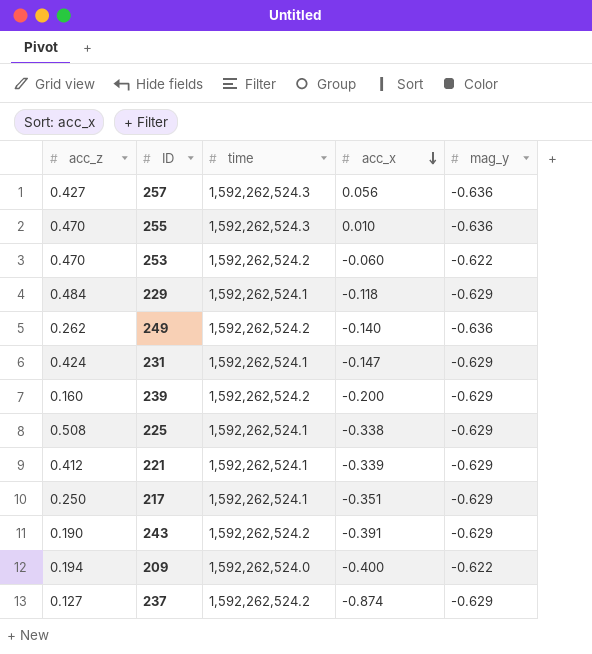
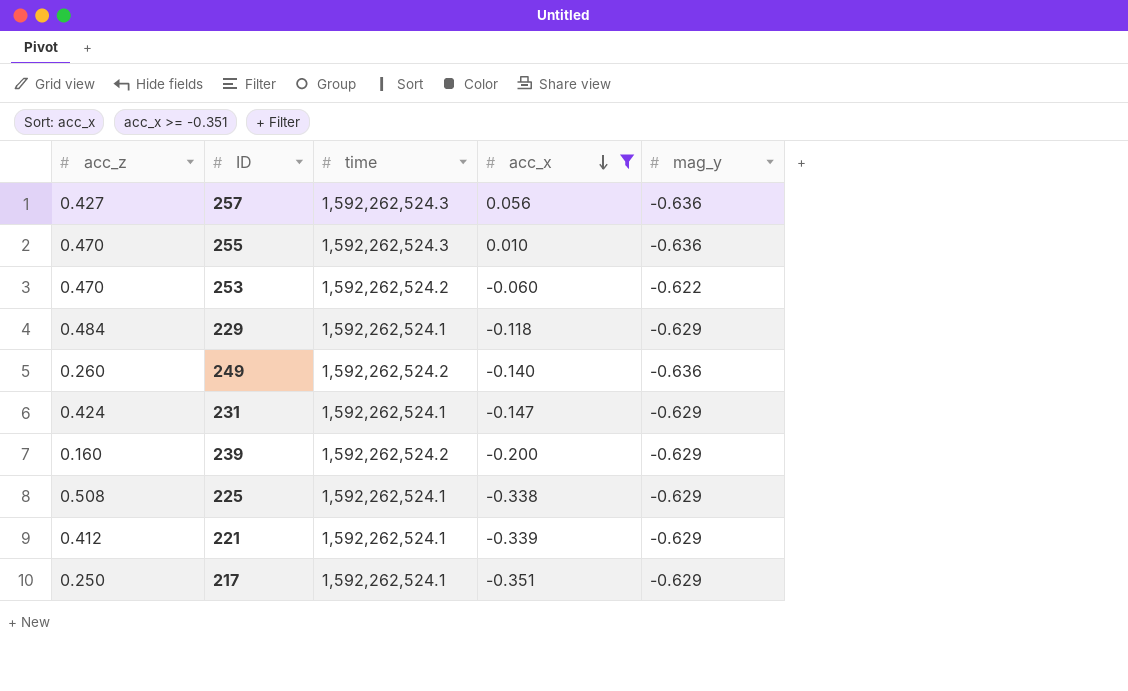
filter: none -> acc_x >= -0.351
249 | acc_z: 0.262 -> 0.260

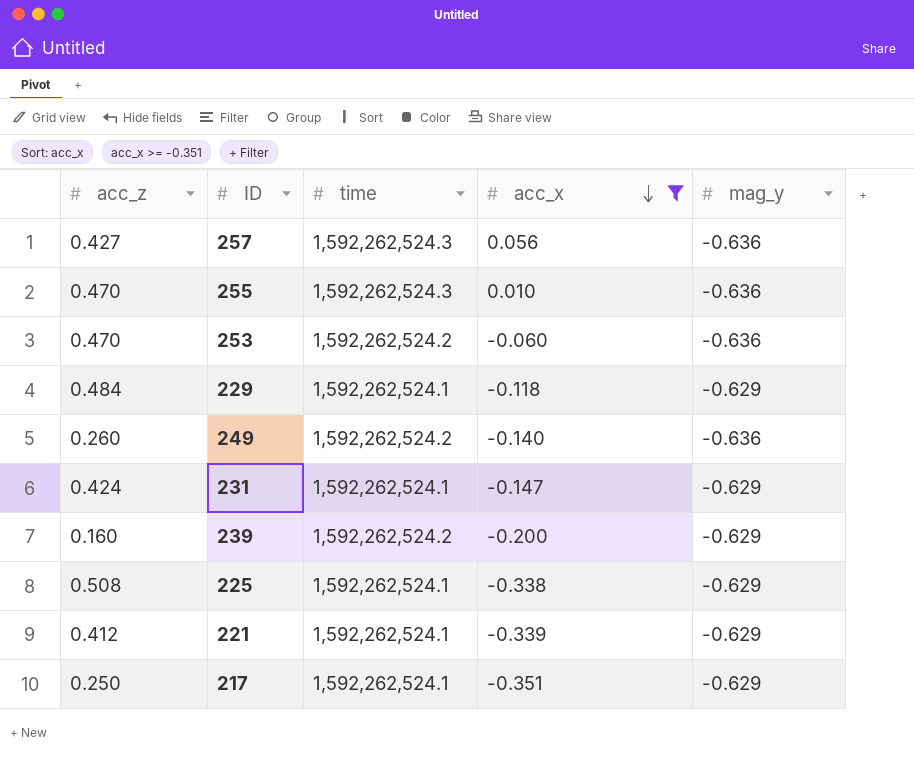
253 | mag_y: -0.622 -> -0.636

